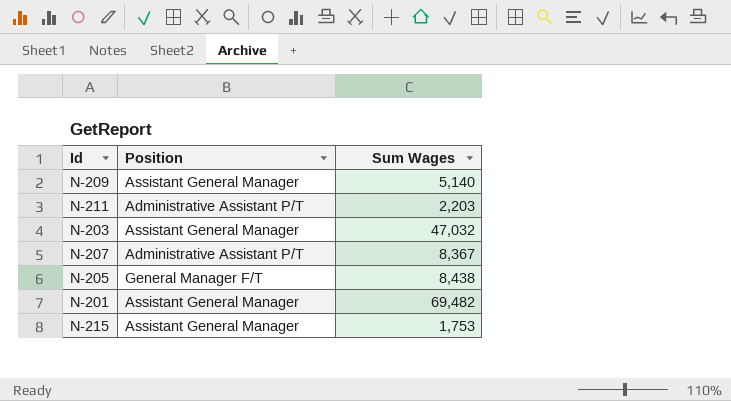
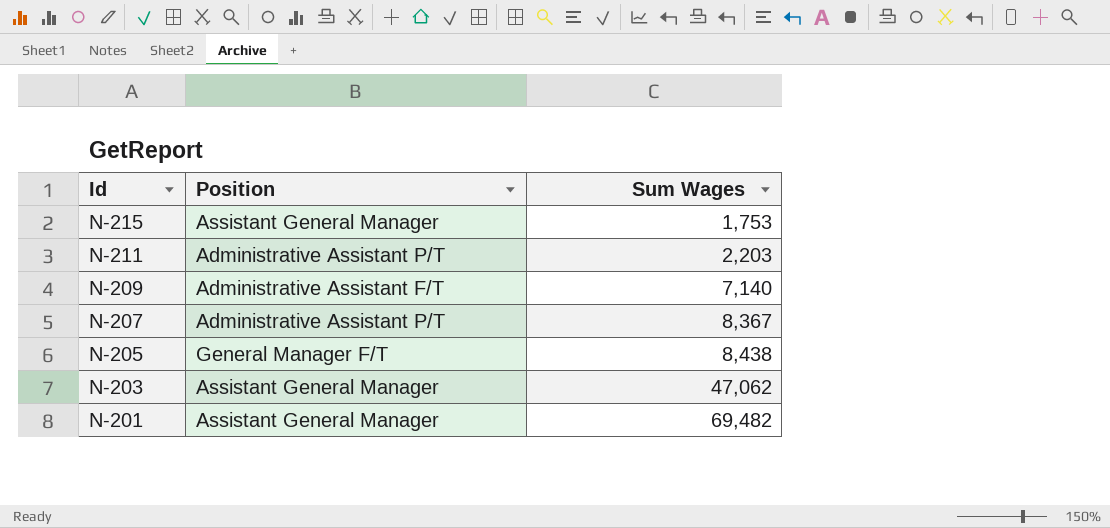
row order: none -> Id descending
N-209 | Position: Assistant General Manager -> Administrative Assistant F/T
N-209 | Sum Wages: 5,140 -> 7,140
N-203 | Sum Wages: 47,032 -> 47,062

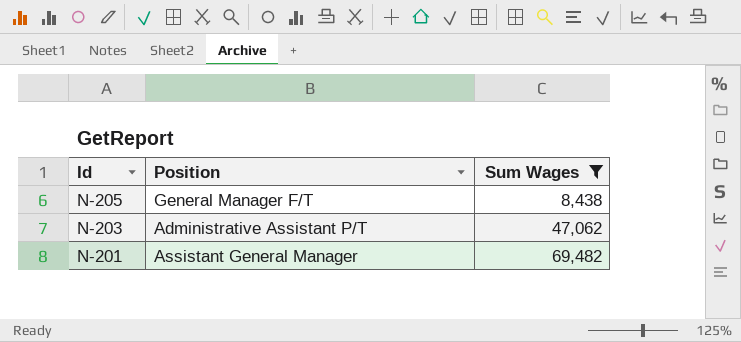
filter: none -> Sum Wages >= 8,438
N-203 | Position: Assistant General Manager -> Administrative Assistant P/T

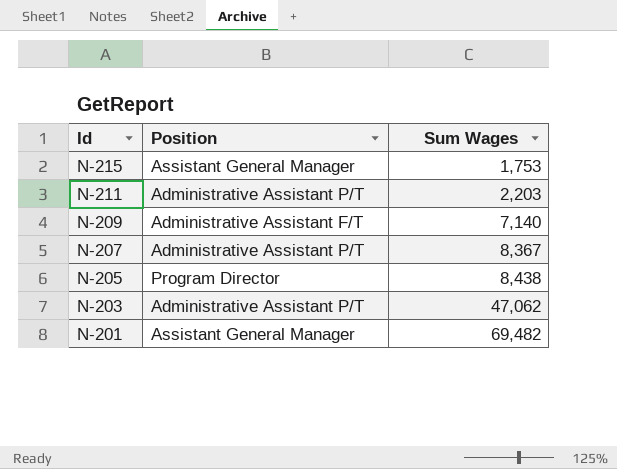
filter: Sum Wages >= 8,438 -> none
N-205 | Position: General Manager F/T -> Program Director

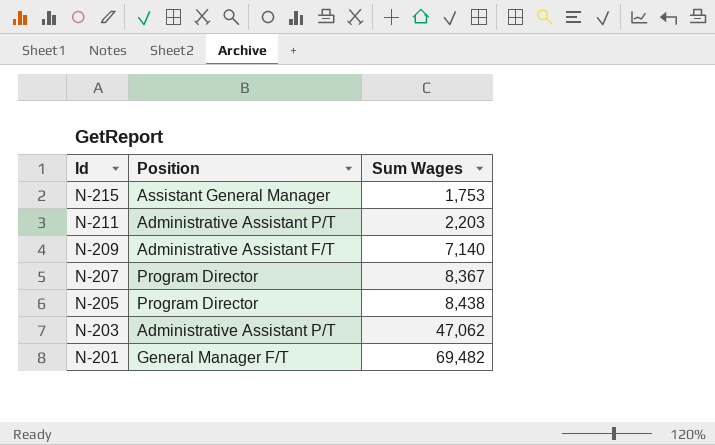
N-207 | Position: Administrative Assistant P/T -> Program Director
N-201 | Position: Assistant General Manager -> General Manager F/T

